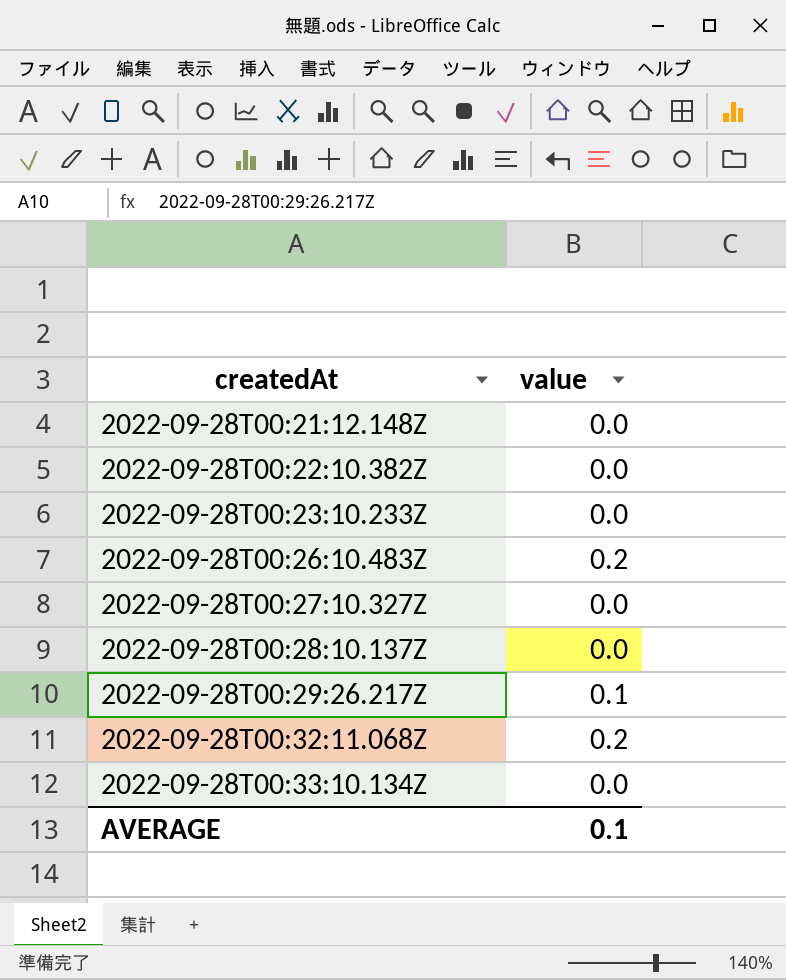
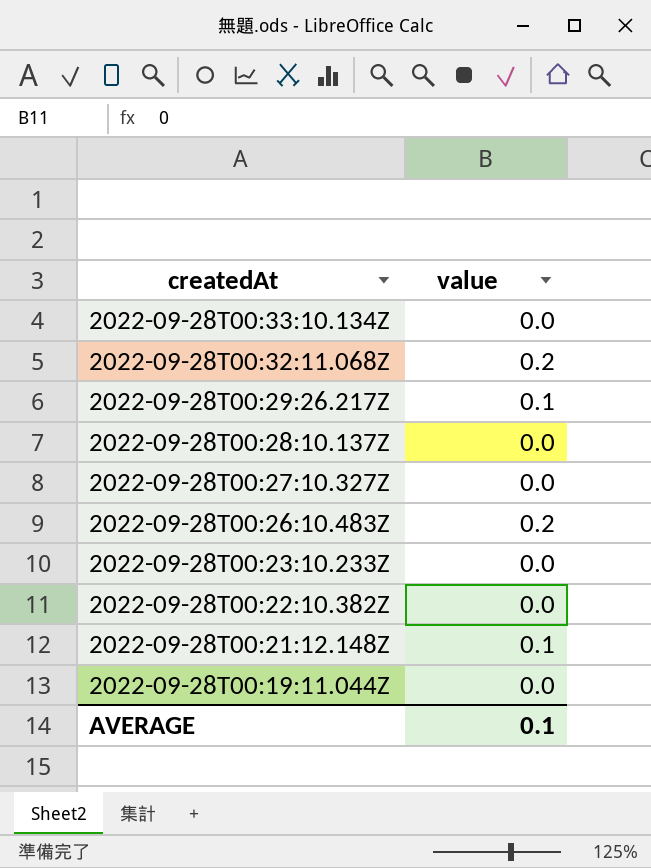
row order: createdAt ascending -> createdAt descending
2022-09-28T00:21:12.148Z | value: 0.0 -> 0.1
row 2022-09-28T00:19:11.044Z: none -> 0.0

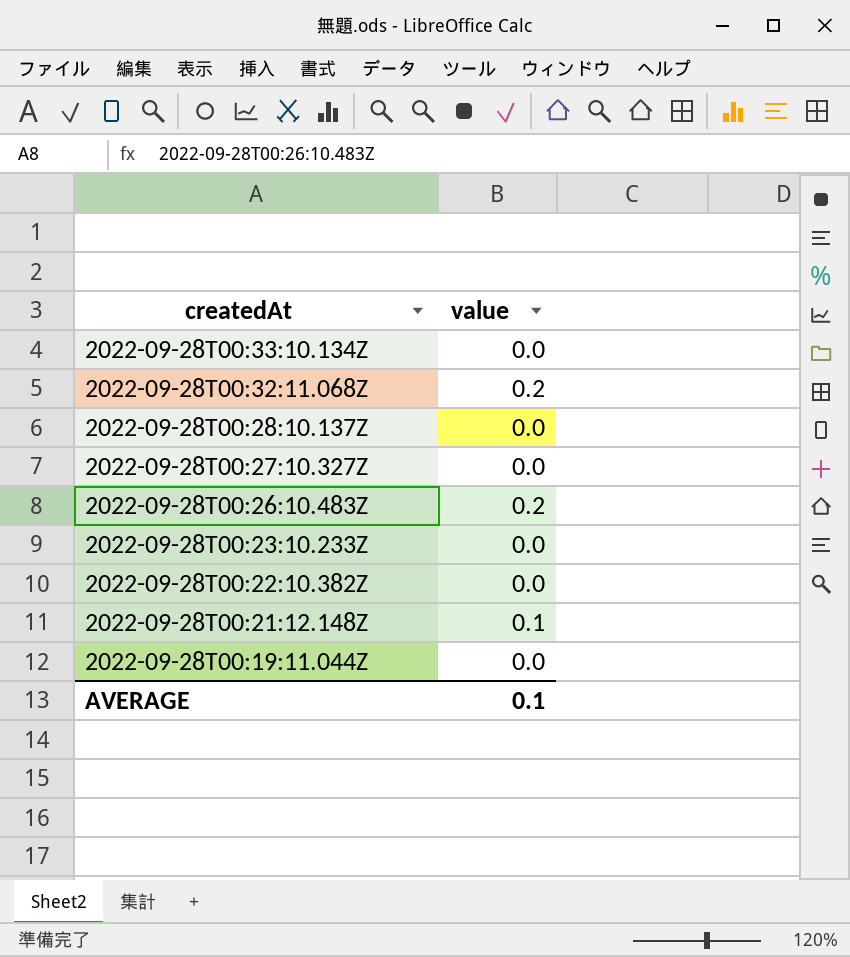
row 2022-09-28T00:29:26.217Z: 0.1 -> none

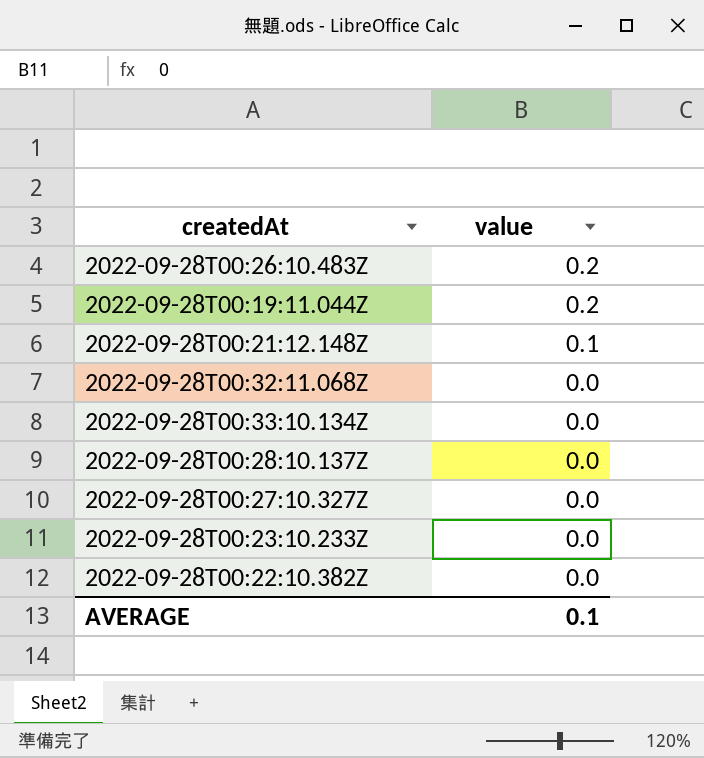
row order: createdAt descending -> value descending
2022-09-28T00:19:11.044Z | value: 0.0 -> 0.2
2022-09-28T00:32:11.068Z | value: 0.2 -> 0.0

